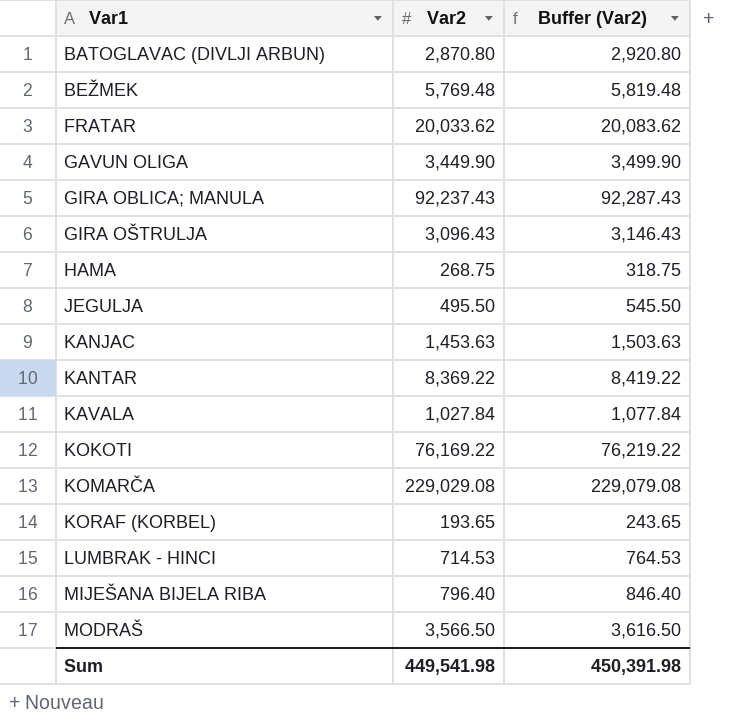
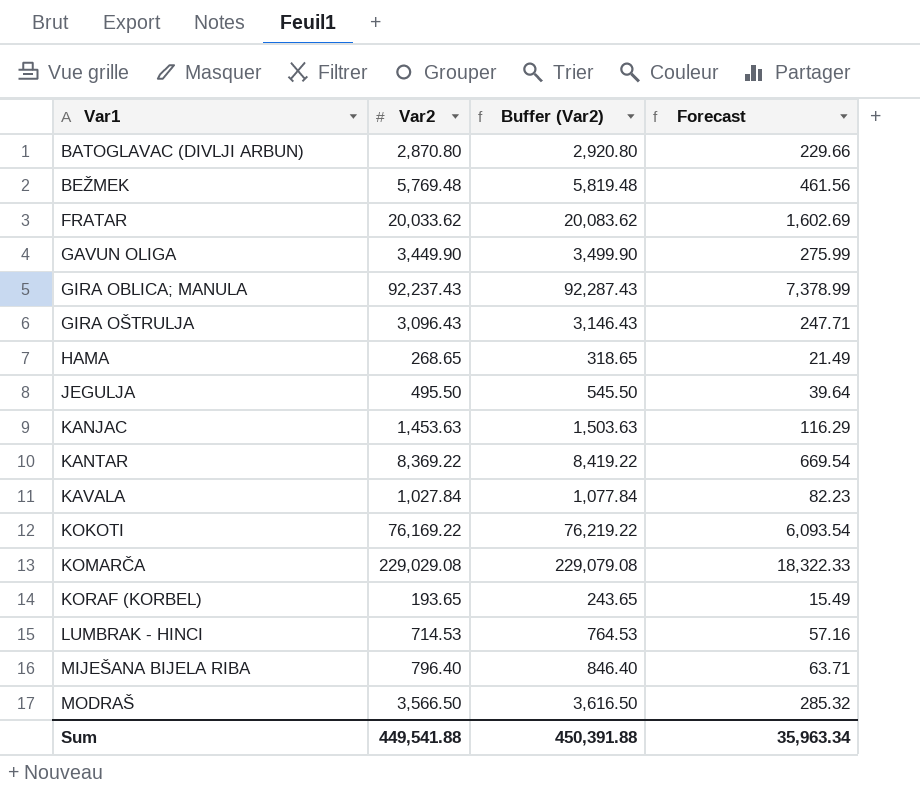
column Forecast | formula: none -> [Var2] * 0.08
HAMA | Var2: 268.75 -> 268.65
HAMA | Buffer (Var2): 318.75 -> 318.65
Sum | Var2: 449,541.98 -> 449,541.88
Sum | Buffer (Var2): 450,391.98 -> 450,391.88

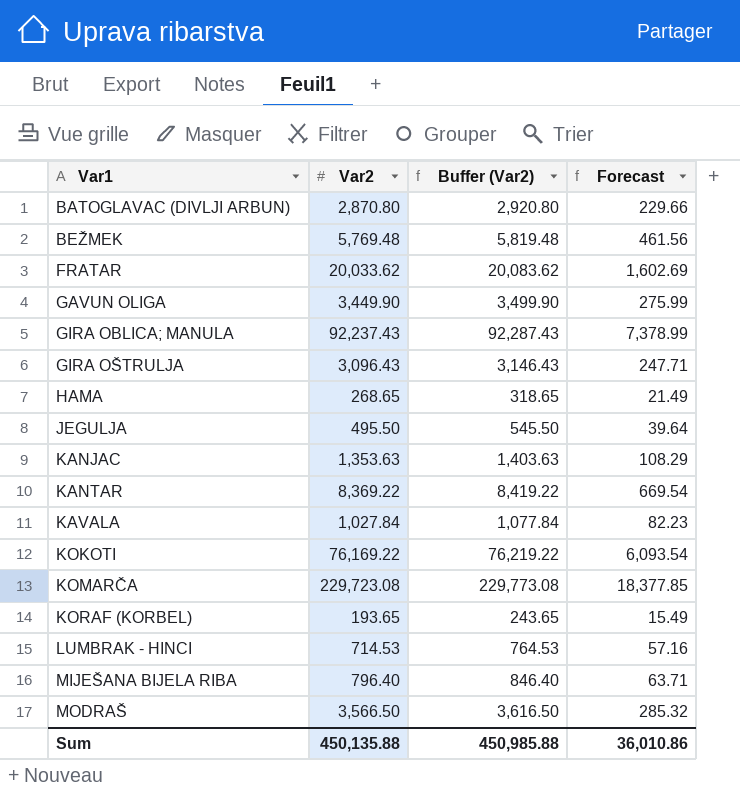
KANJAC | Var2: 1,453.63 -> 1,353.63
KANJAC | Buffer (Var2): 1,503.63 -> 1,403.63
KANJAC | Forecast: 116.29 -> 108.29
KOMARČA | Var2: 229,029.08 -> 229,723.08
KOMARČA | Buffer (Var2): 229,079.08 -> 229,773.08
KOMARČA | Forecast: 18,322.33 -> 18,377.85
Sum | Var2: 449,541.88 -> 450,135.88
Sum | Buffer (Var2): 450,391.88 -> 450,985.88
Sum | Forecast: 35,963.34 -> 36,010.86

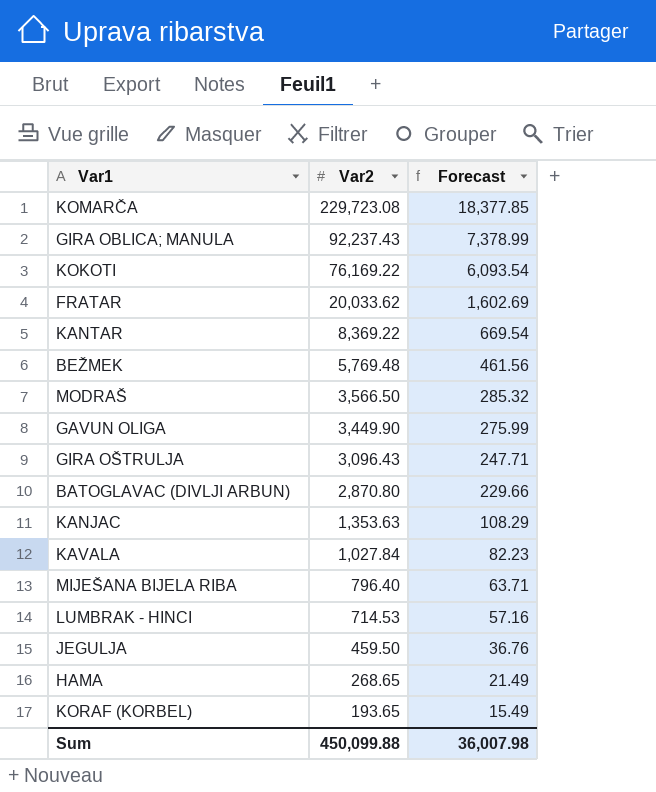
row order: Var1 ascending -> Var2 descending
column Buffer (Var2) | formula: [Var2] + 50 -> none
JEGULJA | Var2: 495.50 -> 459.50
JEGULJA | Forecast: 39.64 -> 36.76
Sum | Var2: 450,135.88 -> 450,099.88
Sum | Forecast: 36,010.86 -> 36,007.98

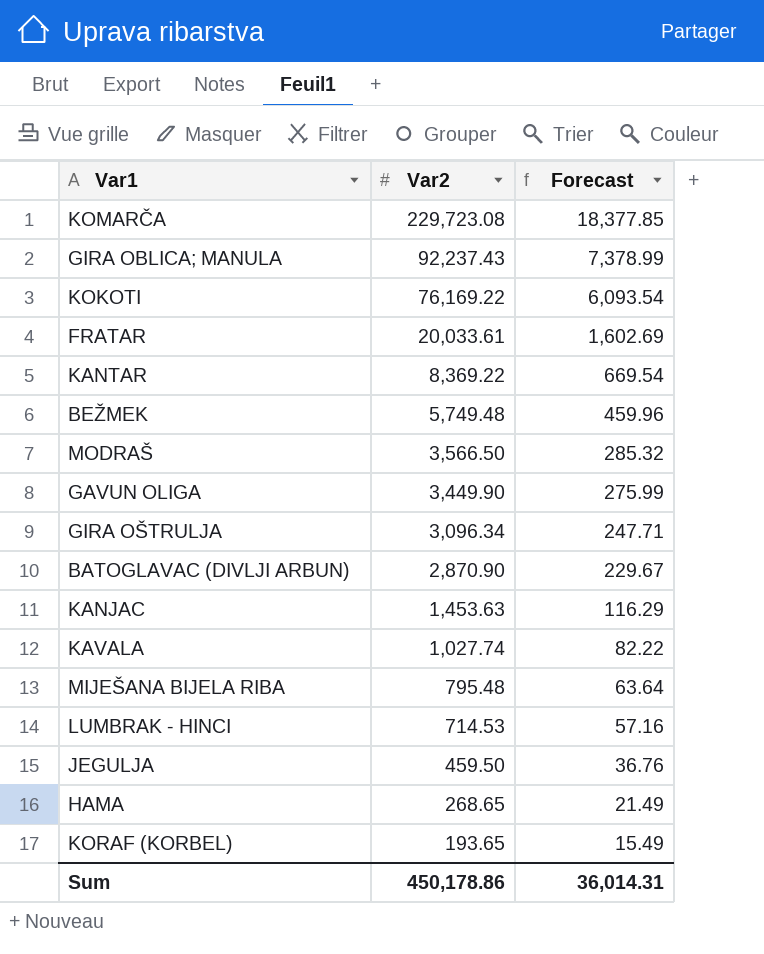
FRATAR | Var2: 20,033.62 -> 20,033.61
BEŽMEK | Var2: 5,769.48 -> 5,749.48
BEŽMEK | Forecast: 461.56 -> 459.96
GIRA OŠTRULJA | Var2: 3,096.43 -> 3,096.34
BATOGLAVAC (DIVLJI ARBUN) | Var2: 2,870.80 -> 2,870.90
BATOGLAVAC (DIVLJI ARBUN) | Forecast: 229.66 -> 229.67
KANJAC | Var2: 1,353.63 -> 1,453.63
KANJAC | Forecast: 108.29 -> 116.29
KAVALA | Var2: 1,027.84 -> 1,027.74
KAVALA | Forecast: 82.23 -> 82.22
MIJEŠANA BIJELA RIBA | Var2: 796.40 -> 795.48
MIJEŠANA BIJELA RIBA | Forecast: 63.71 -> 63.64
Sum | Var2: 450,099.88 -> 450,178.86
Sum | Forecast: 36,007.98 -> 36,014.31

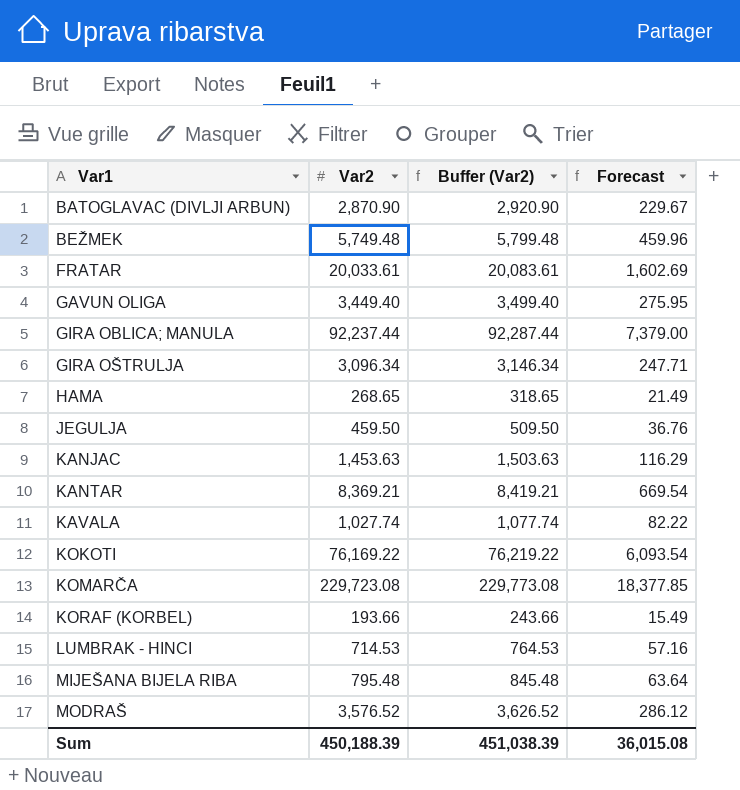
row order: Var2 descending -> Var1 ascending
column Buffer (Var2) | formula: none -> [Var2] + 50
GAVUN OLIGA | Var2: 3,449.90 -> 3,449.40
GAVUN OLIGA | Forecast: 275.99 -> 275.95
GIRA OBLICA; MANULA | Var2: 92,237.43 -> 92,237.44
GIRA OBLICA; MANULA | Forecast: 7,378.99 -> 7,379.00
KANTAR | Var2: 8,369.22 -> 8,369.21
KORAF (KORBEL) | Var2: 193.65 -> 193.66
MODRAŠ | Var2: 3,566.50 -> 3,576.52
MODRAŠ | Forecast: 285.32 -> 286.12
Sum | Var2: 450,178.86 -> 450,188.39
Sum | Forecast: 36,014.31 -> 36,015.08

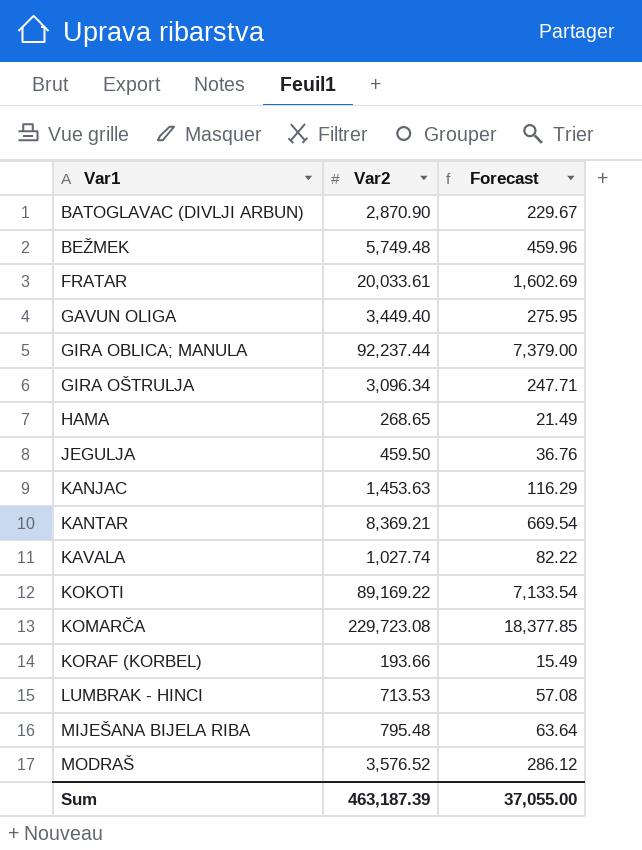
column Buffer (Var2) | formula: [Var2] + 50 -> none
KOKOTI | Var2: 76,169.22 -> 89,169.22
KOKOTI | Forecast: 6,093.54 -> 7,133.54
LUMBRAK - HINCI | Var2: 714.53 -> 713.53
LUMBRAK - HINCI | Forecast: 57.16 -> 57.08
Sum | Var2: 450,188.39 -> 463,187.39
Sum | Forecast: 36,015.08 -> 37,055.00

